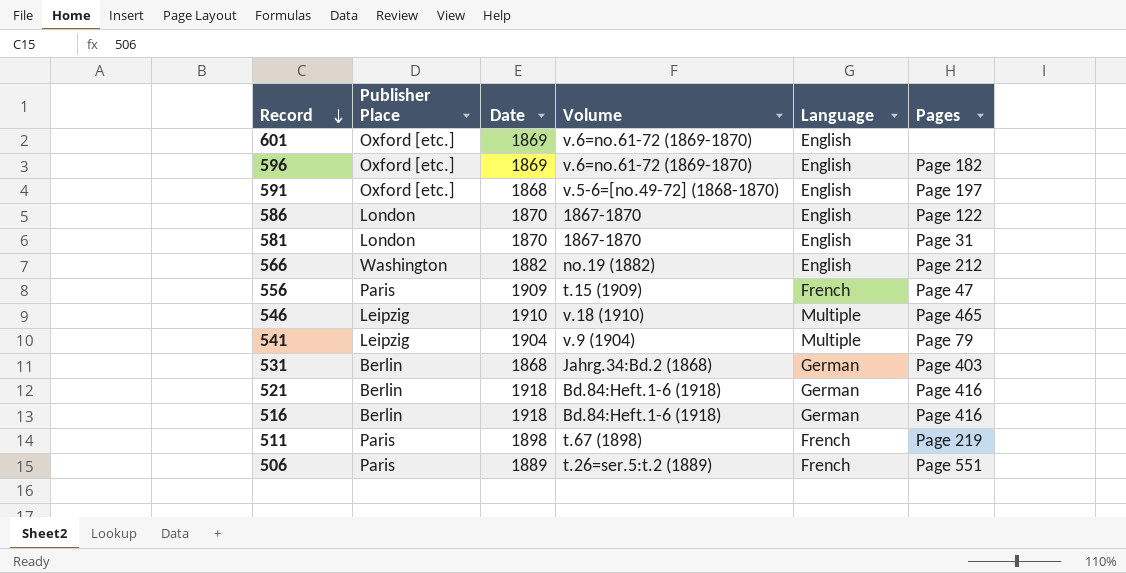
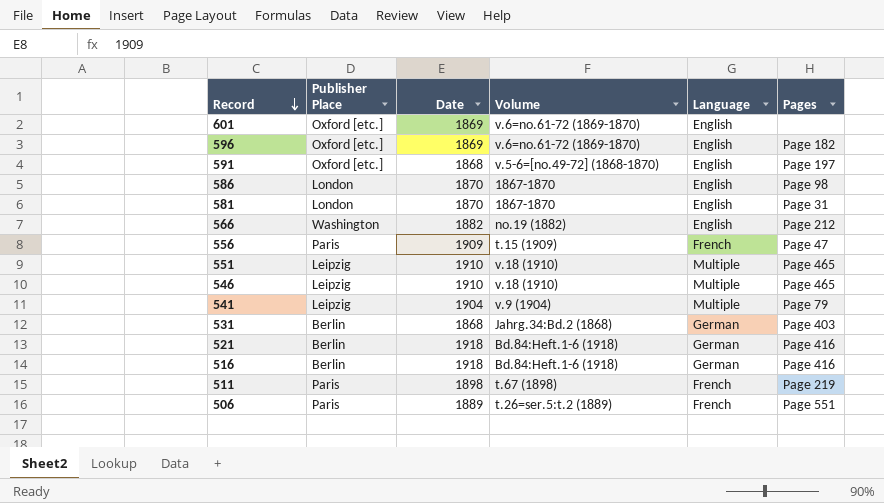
586 | Pages: Page 122 -> Page 98
row 551: none -> Leipzig | 1910 | v.18 (1910) | Multiple | Page 465

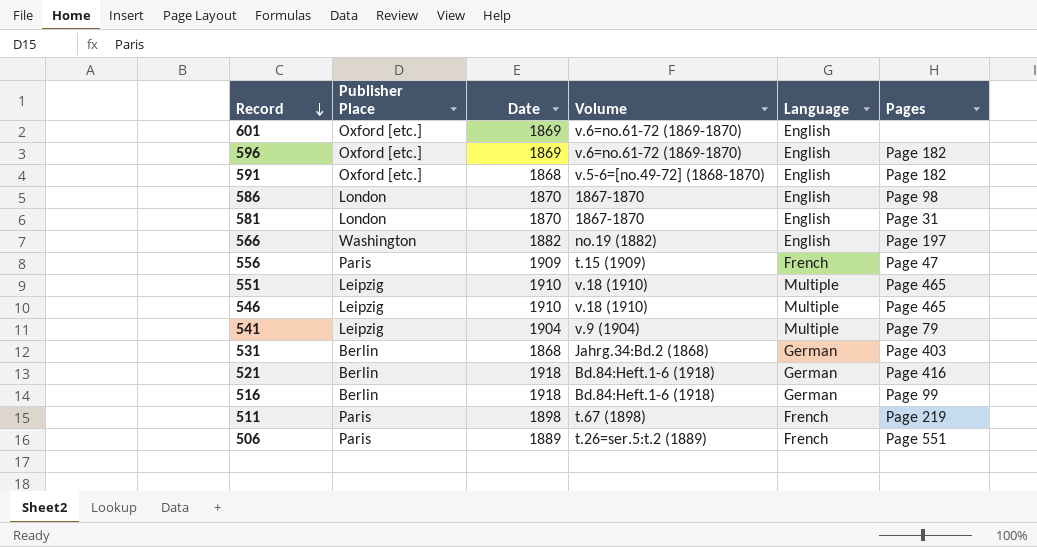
591 | Pages: Page 197 -> Page 182
566 | Pages: Page 212 -> Page 197
516 | Pages: Page 416 -> Page 99

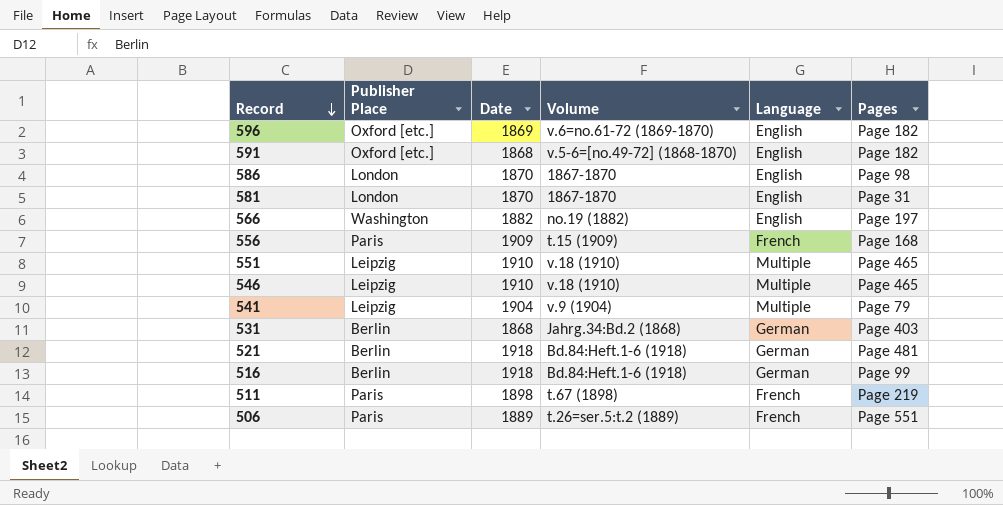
row 601: Oxford [etc.] | 1869 | v.6=no.61-72 (1869-1870) | English | none -> none
556 | Pages: Page 47 -> Page 168
521 | Pages: Page 416 -> Page 481

